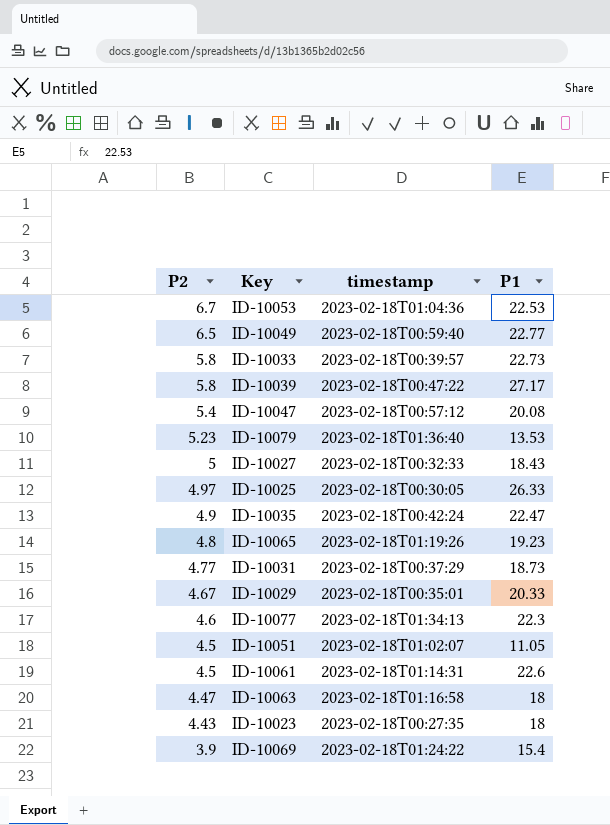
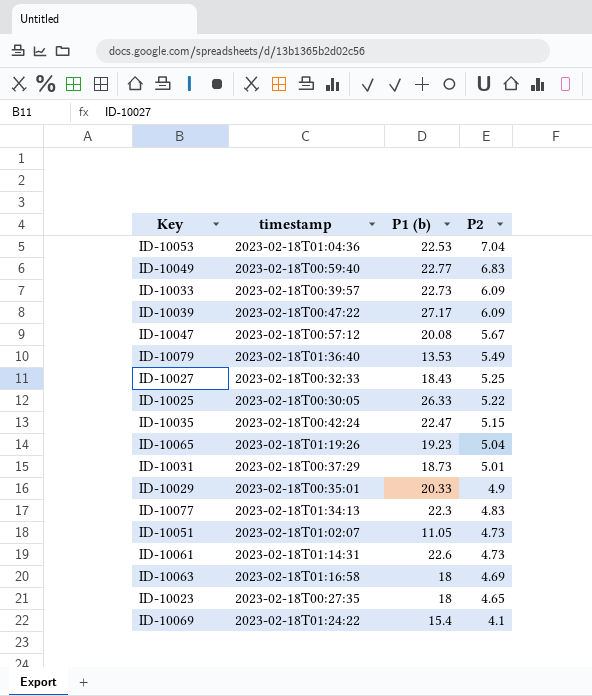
column name: P1 -> P1 (b)
column P2 | position: 1 -> 4
ID-10053 | P2: 6.7 -> 7.04
ID-10049 | P2: 6.5 -> 6.83
ID-10033 | P2: 5.8 -> 6.09
ID-10039 | P2: 5.8 -> 6.09
ID-10047 | P2: 5.4 -> 5.67
ID-10079 | P2: 5.23 -> 5.49
ID-10027 | P2: 5 -> 5.25
ID-10025 | P2: 4.97 -> 5.22
ID-10035 | P2: 4.9 -> 5.15
ID-10065 | P2: 4.8 -> 5.04
ID-10031 | P2: 4.77 -> 5.01
ID-10029 | P2: 4.67 -> 4.9
ID-10077 | P2: 4.6 -> 4.83
ID-10051 | P2: 4.5 -> 4.73
ID-10061 | P2: 4.5 -> 4.73
ID-10063 | P2: 4.47 -> 4.69
ID-10023 | P2: 4.43 -> 4.65
ID-10069 | P2: 3.9 -> 4.1

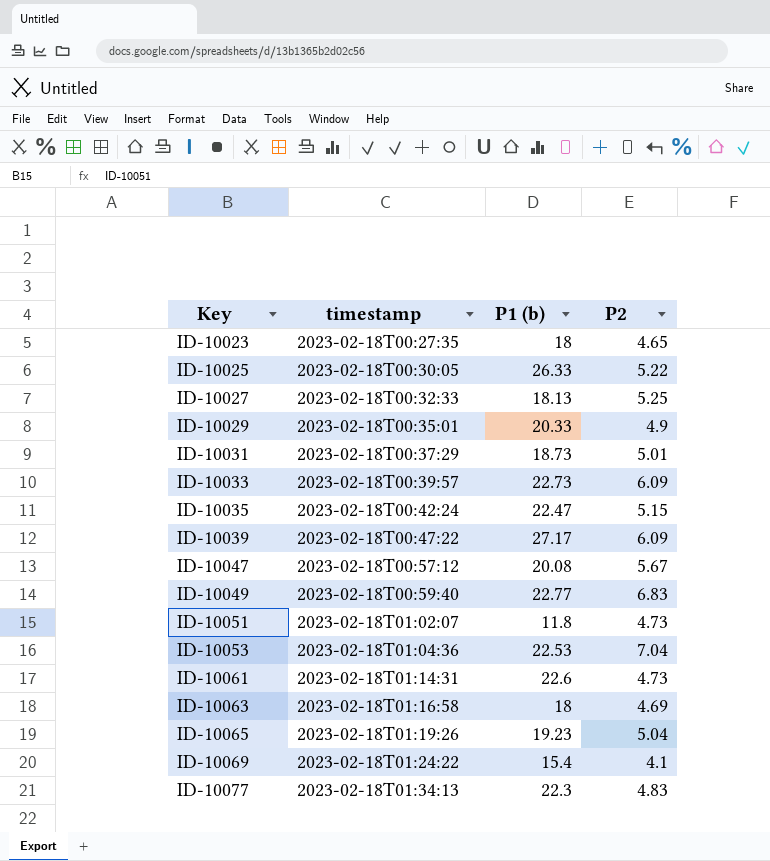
row order: P2 descending -> Key ascending
row ID-10079: 2023-02-18T01:36:40 | 13.53 | 5.49 -> none
ID-10027 | P1 (b): 18.43 -> 18.13
ID-10051 | P1 (b): 11.05 -> 11.8

